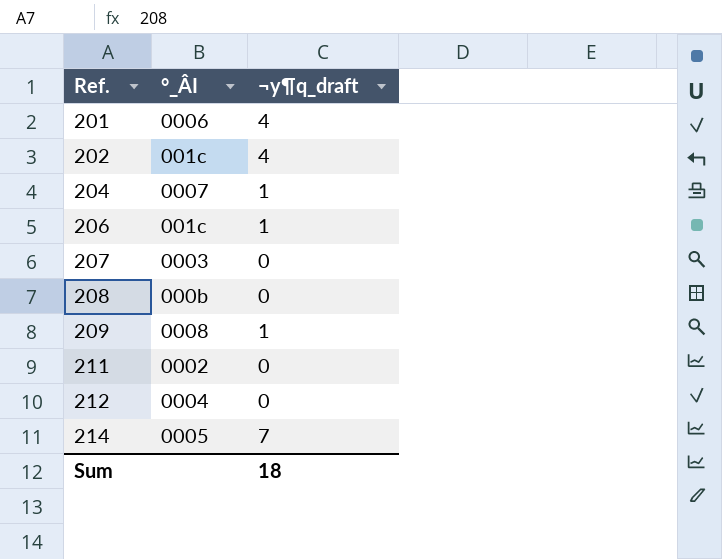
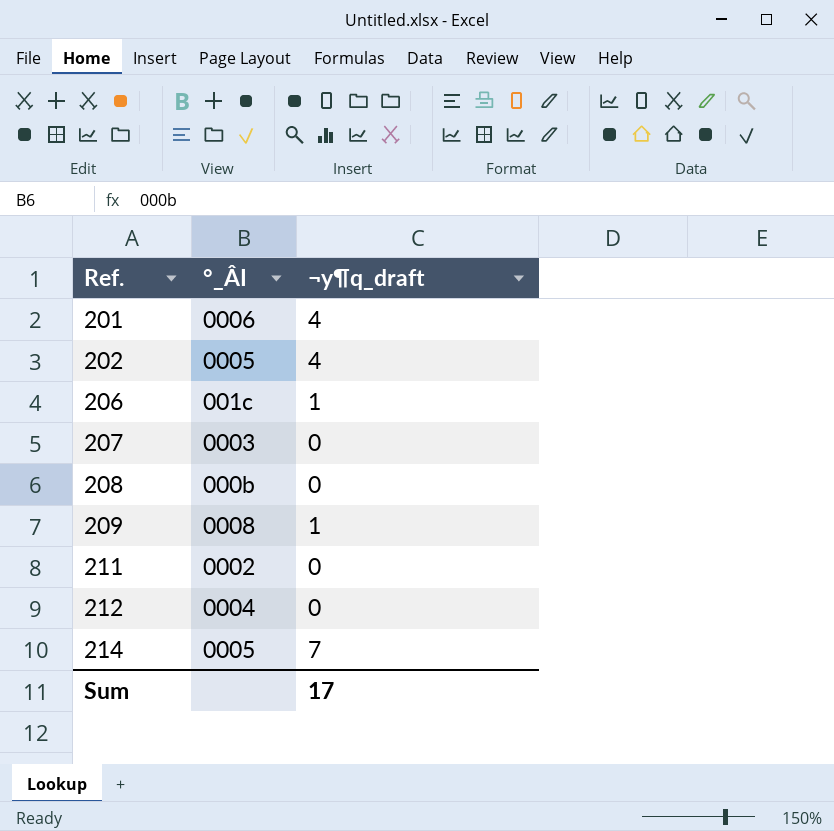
row 204: 0007 | 1 -> none
202 | °_ÂI: 001c -> 0005
Sum | ¬y¶q_draft: 18 -> 17

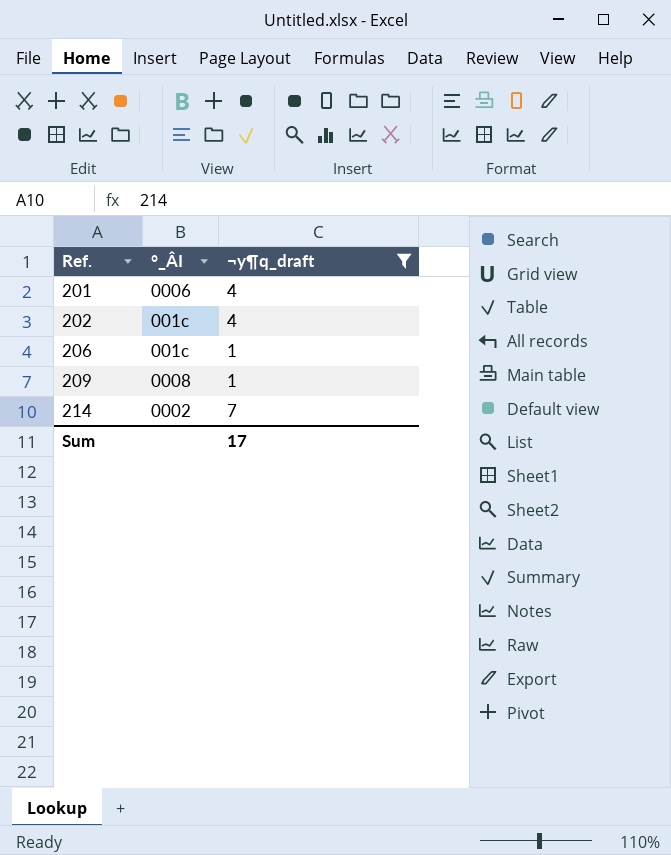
filter: none -> ¬y¶q_draft != 0
202 | °_ÂI: 0005 -> 001c
214 | °_ÂI: 0005 -> 0002

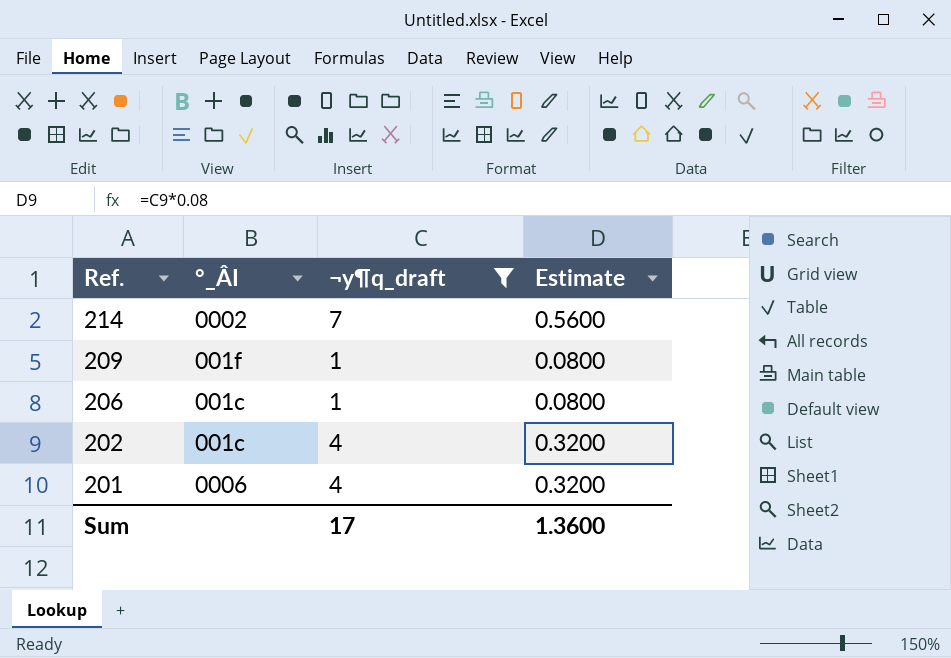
row order: Ref. ascending -> Ref. descending
column Estimate | formula: none -> [¬y¶q_draft] * 0.08
209 | °_ÂI: 0008 -> 001f

